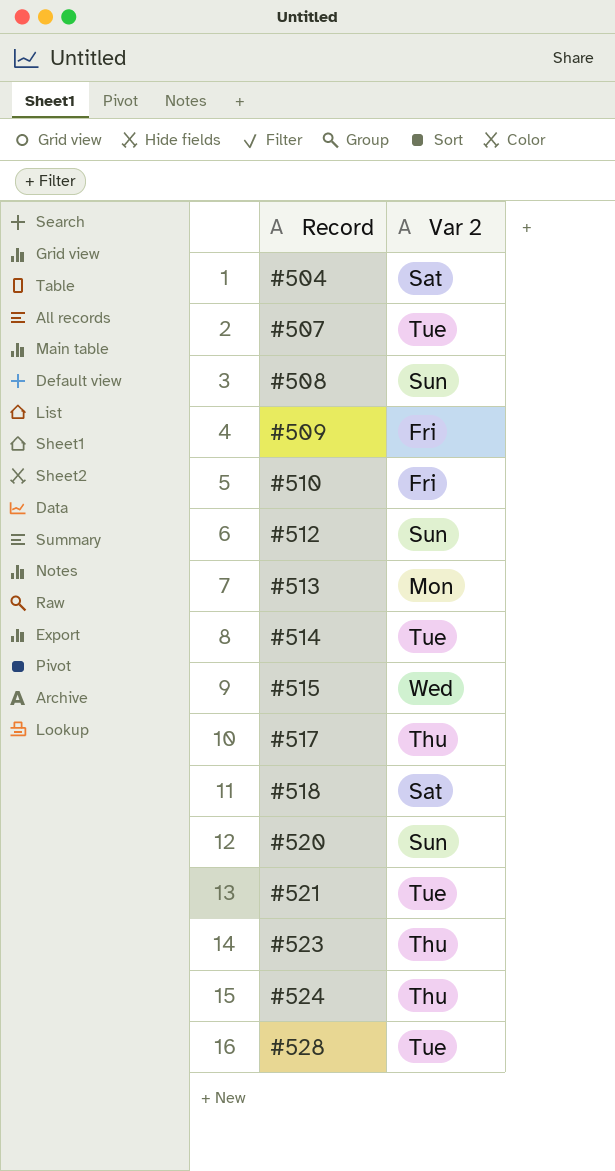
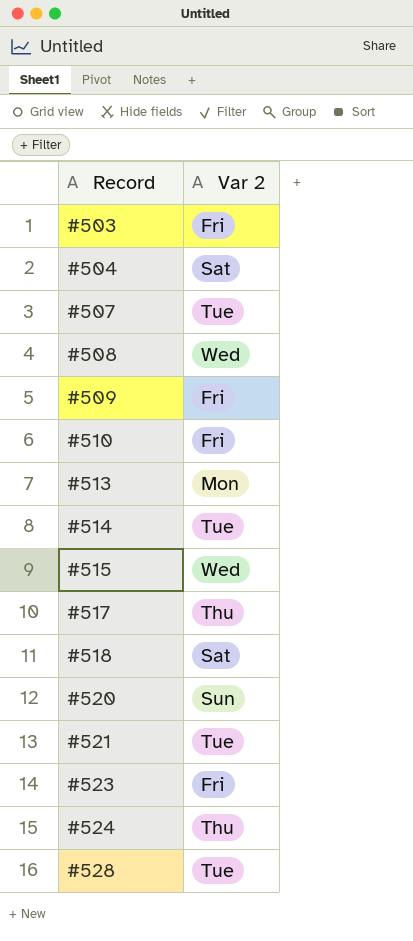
row #512: Sun -> none
row #503: none -> Fri
#508 | Var 2: Sun -> Wed
#523 | Var 2: Thu -> Fri

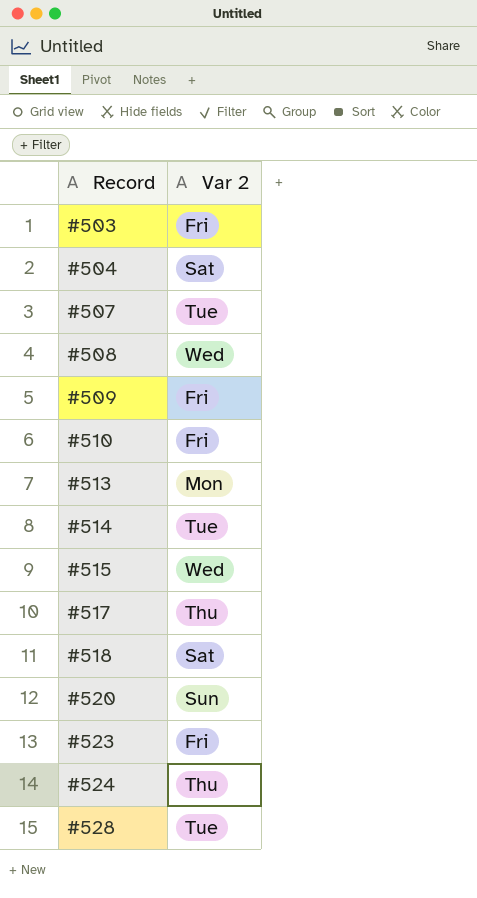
row #521: Tue -> none

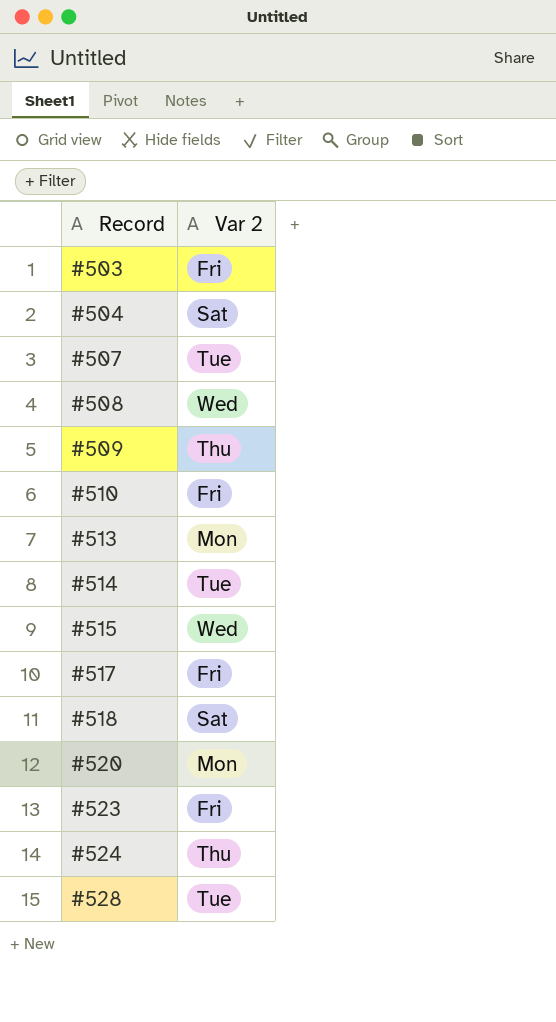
#509 | Var 2: Fri -> Thu
#517 | Var 2: Thu -> Fri
#520 | Var 2: Sun -> Mon

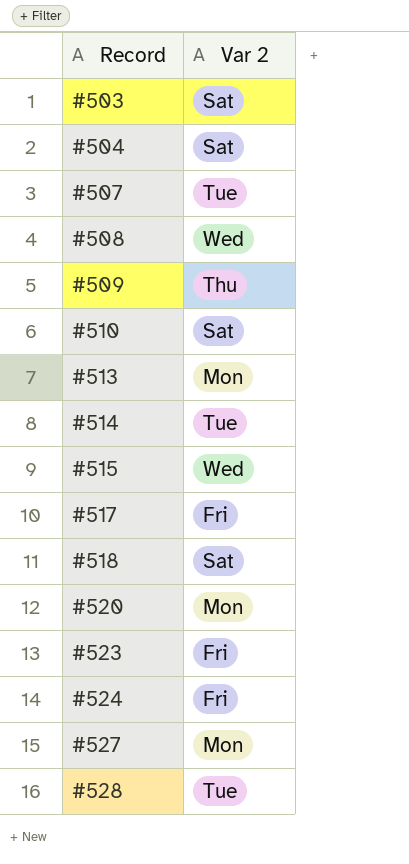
#503 | Var 2: Fri -> Sat
#510 | Var 2: Fri -> Sat
#524 | Var 2: Thu -> Fri
row #527: none -> Mon

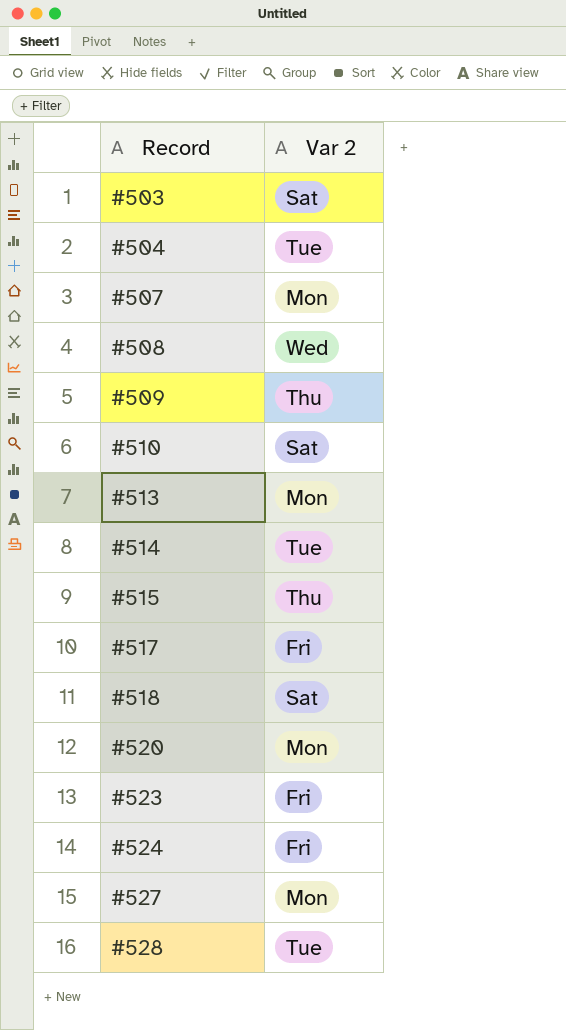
#504 | Var 2: Sat -> Tue
#507 | Var 2: Tue -> Mon
#515 | Var 2: Wed -> Thu

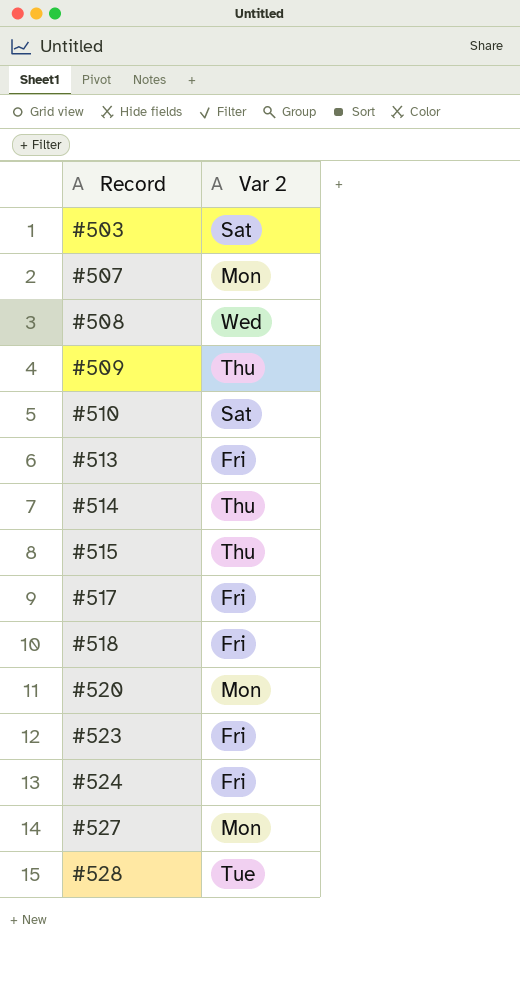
row #504: Tue -> none
#513 | Var 2: Mon -> Fri
#514 | Var 2: Tue -> Thu
#518 | Var 2: Sat -> Fri

